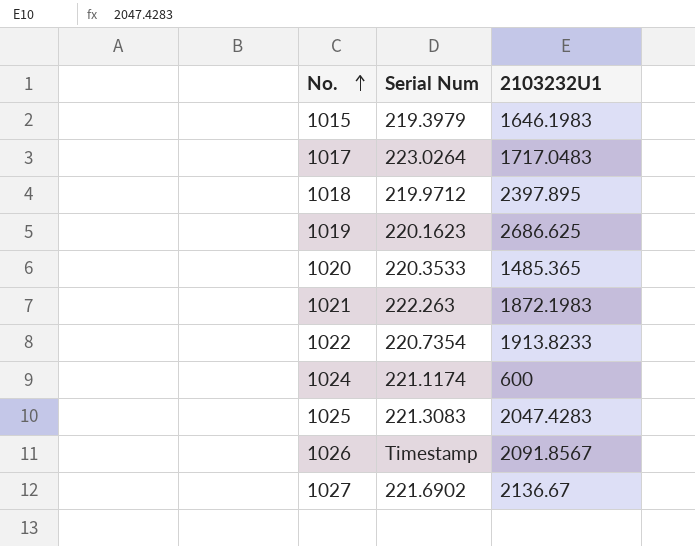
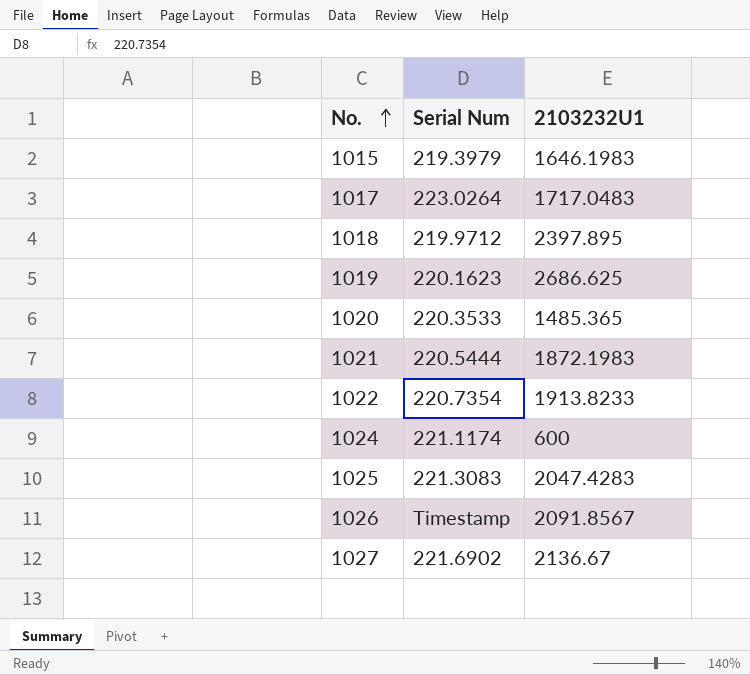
1021 | Serial Num: 222.263 -> 220.5444

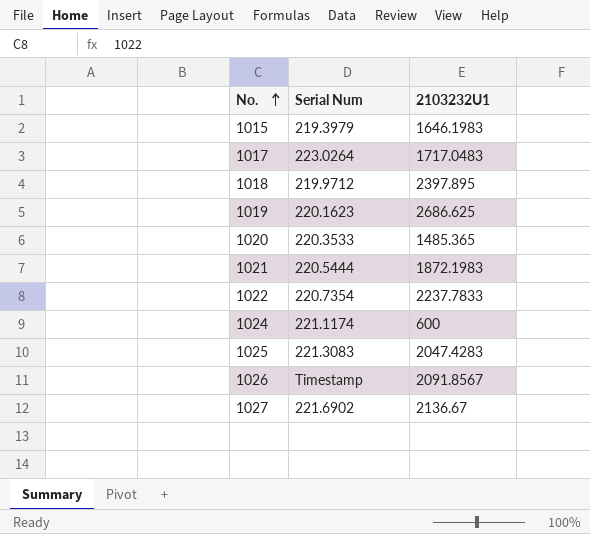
1022 | 2103232U1: 1913.8233 -> 2237.7833

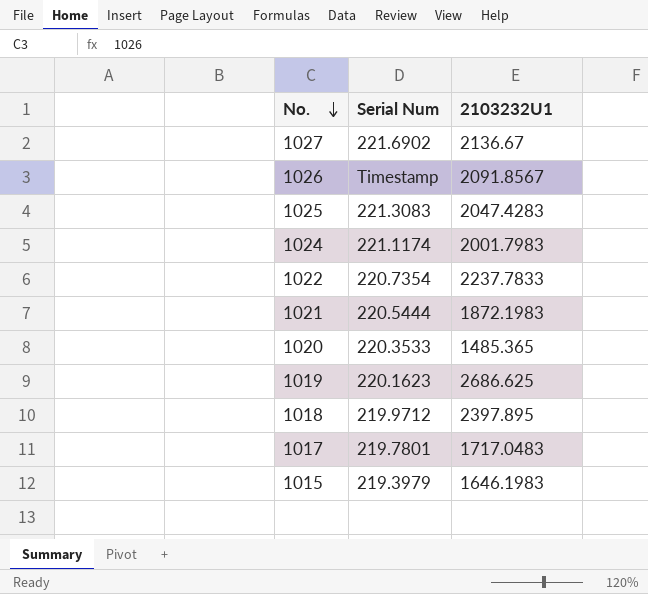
row order: No. ascending -> No. descending
1024 | 2103232U1: 600 -> 2001.7983
1017 | Serial Num: 223.0264 -> 219.7801

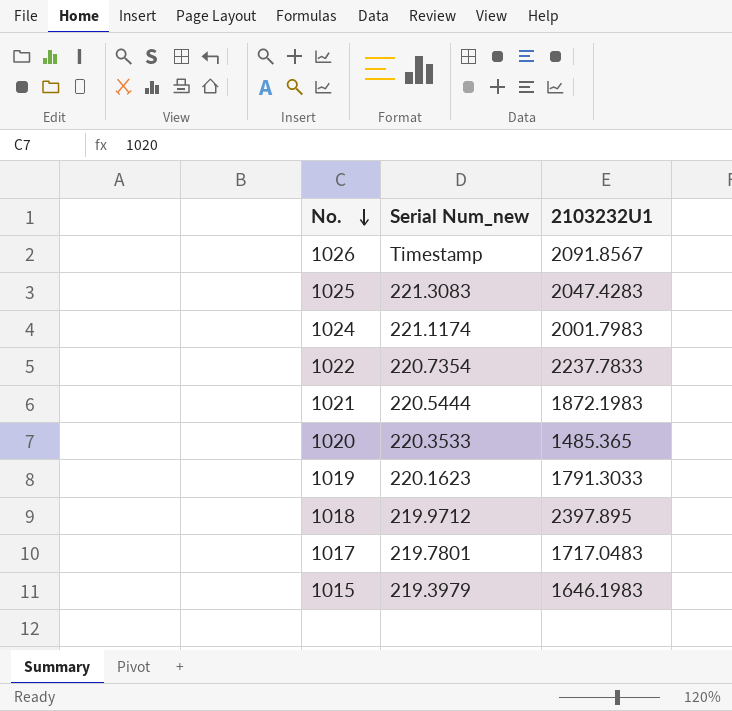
column name: Serial Num -> Serial Num_new
row 1027: 221.6902 | 2136.67 -> none
1019 | 2103232U1: 2686.625 -> 1791.3033

